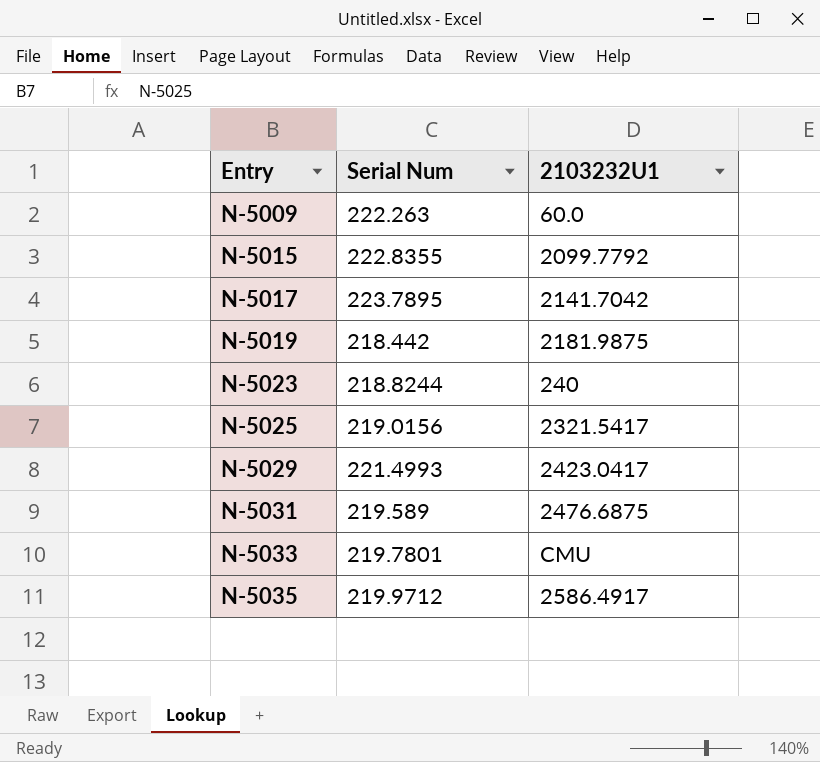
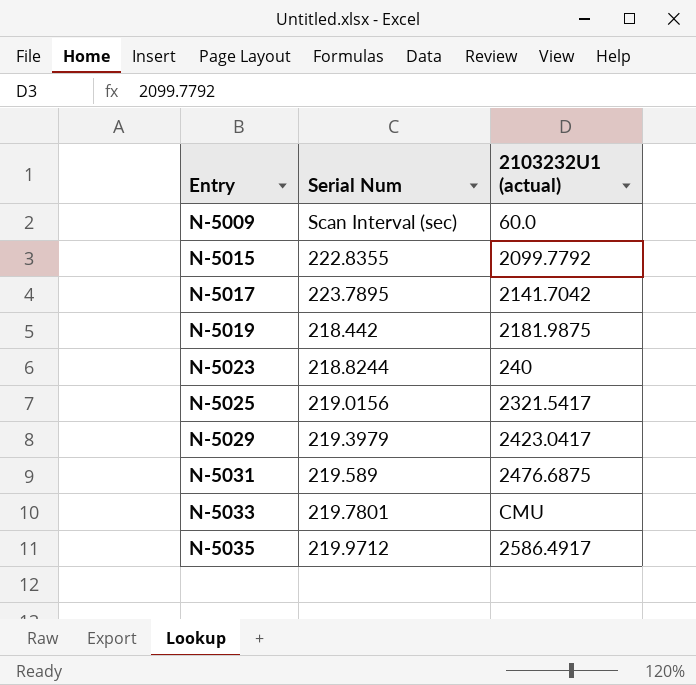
column name: 2103232U1 -> 2103232U1 (actual)
N-5009 | Serial Num: 222.263 -> Scan Interval (sec)
N-5029 | Serial Num: 221.4993 -> 219.3979

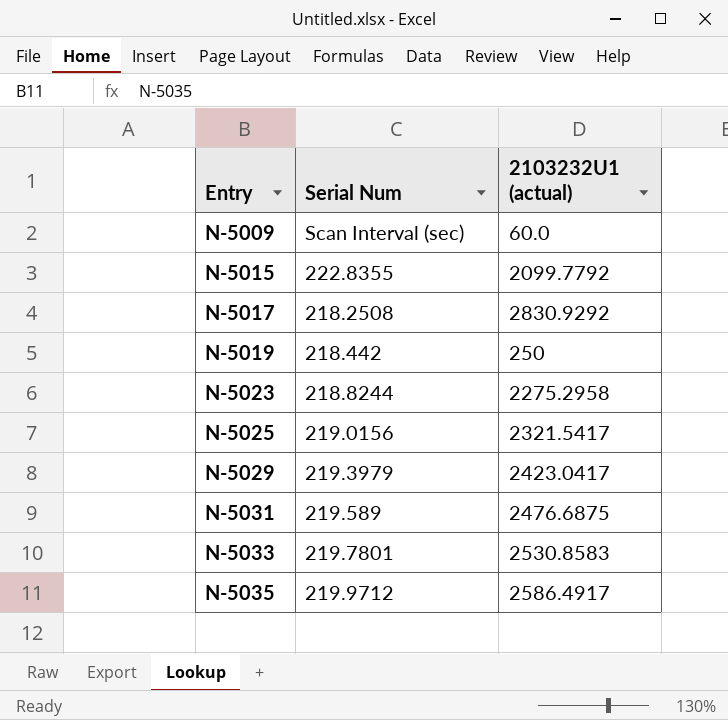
N-5017 | Serial Num: 223.7895 -> 218.2508
N-5017 | 2103232U1 (actual): 2141.7042 -> 2830.9292
N-5019 | 2103232U1 (actual): 2181.9875 -> 250
N-5023 | 2103232U1 (actual): 240 -> 2275.2958
N-5033 | 2103232U1 (actual): CMU -> 2530.8583

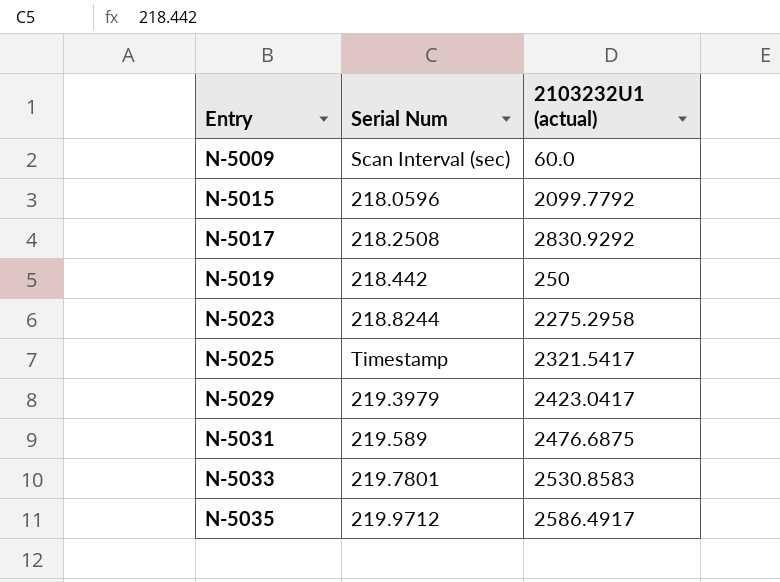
N-5015 | Serial Num: 222.8355 -> 218.0596
N-5025 | Serial Num: 219.0156 -> Timestamp

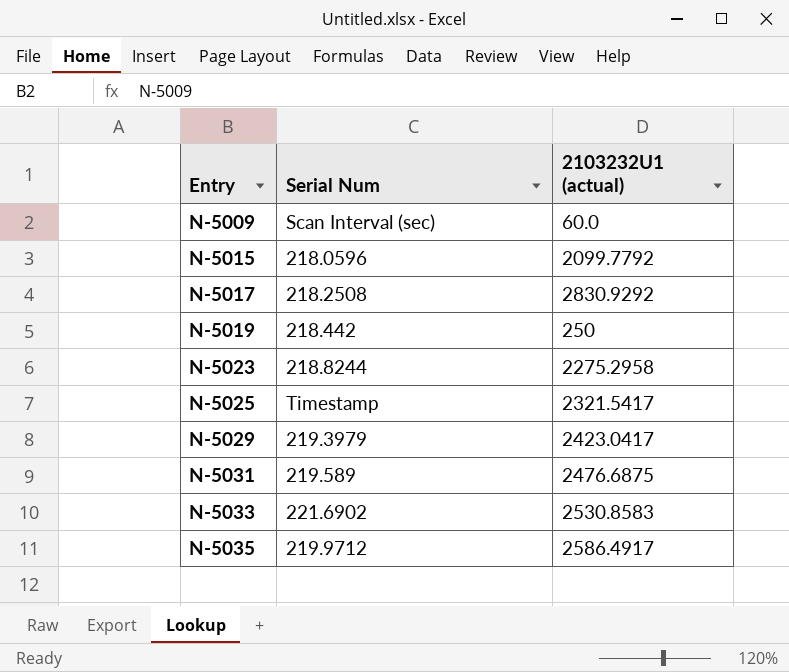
N-5033 | Serial Num: 219.7801 -> 221.6902

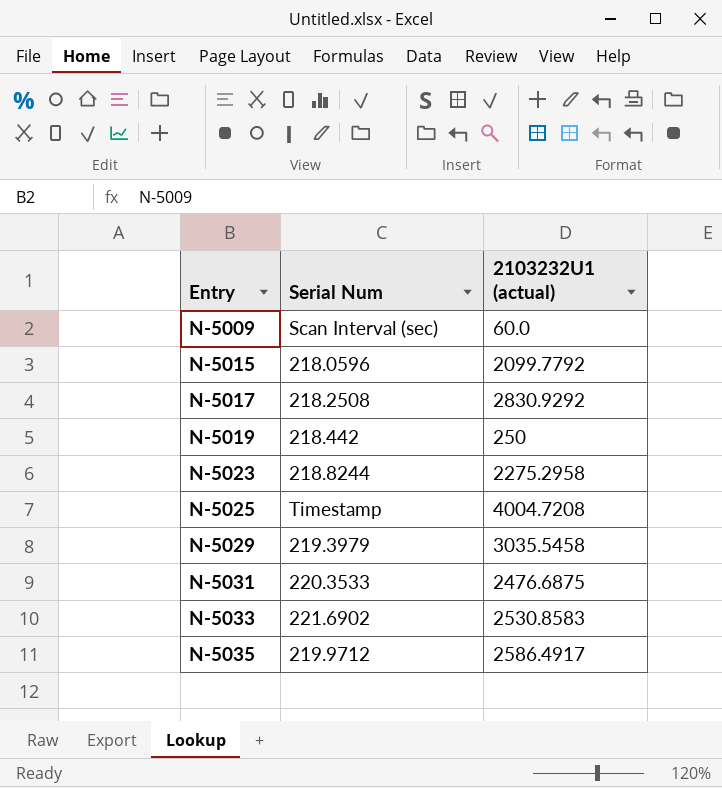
N-5025 | 2103232U1 (actual): 2321.5417 -> 4004.7208
N-5029 | 2103232U1 (actual): 2423.0417 -> 3035.5458
N-5031 | Serial Num: 219.589 -> 220.3533

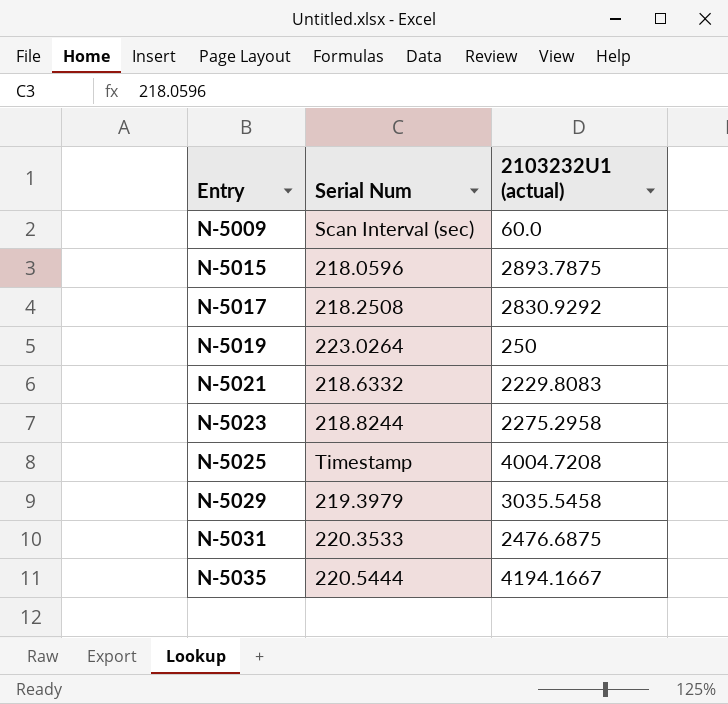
row N-5033: 221.6902 | 2530.8583 -> none
N-5015 | 2103232U1 (actual): 2099.7792 -> 2893.7875
N-5019 | Serial Num: 218.442 -> 223.0264
row N-5021: none -> 218.6332 | 2229.8083
N-5035 | Serial Num: 219.9712 -> 220.5444
N-5035 | 2103232U1 (actual): 2586.4917 -> 4194.1667

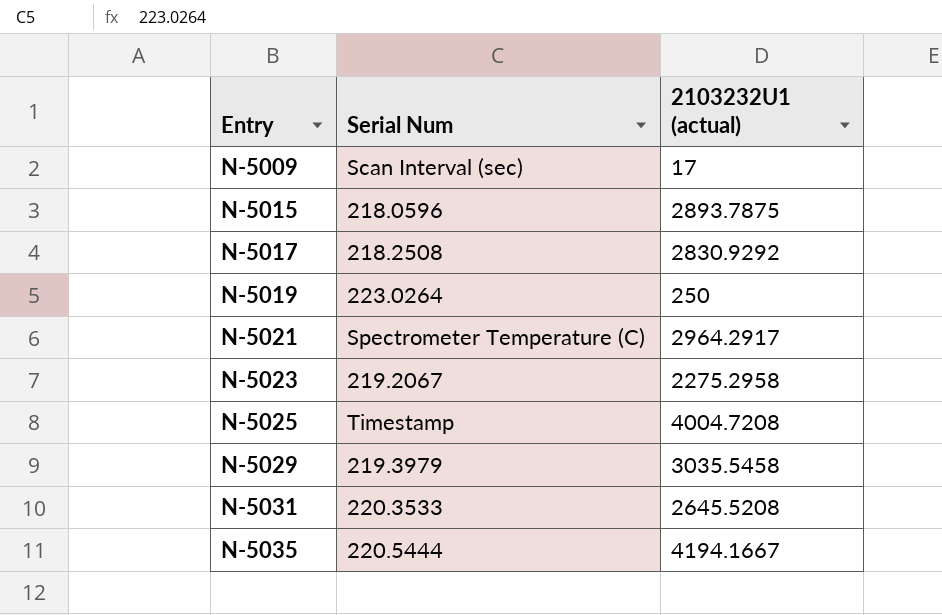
N-5009 | 2103232U1 (actual): 60.0 -> 17
N-5021 | Serial Num: 218.6332 -> Spectrometer Temperature (C)
N-5021 | 2103232U1 (actual): 2229.8083 -> 2964.2917
N-5023 | Serial Num: 218.8244 -> 219.2067
N-5031 | 2103232U1 (actual): 2476.6875 -> 2645.5208

